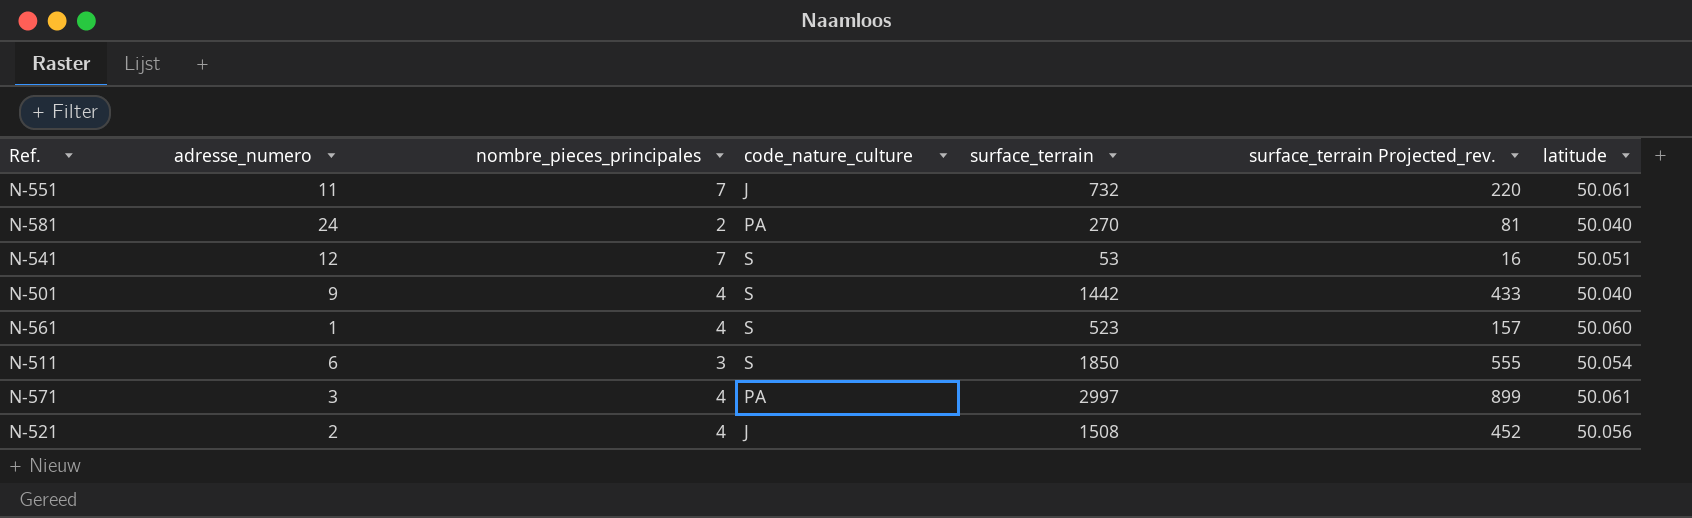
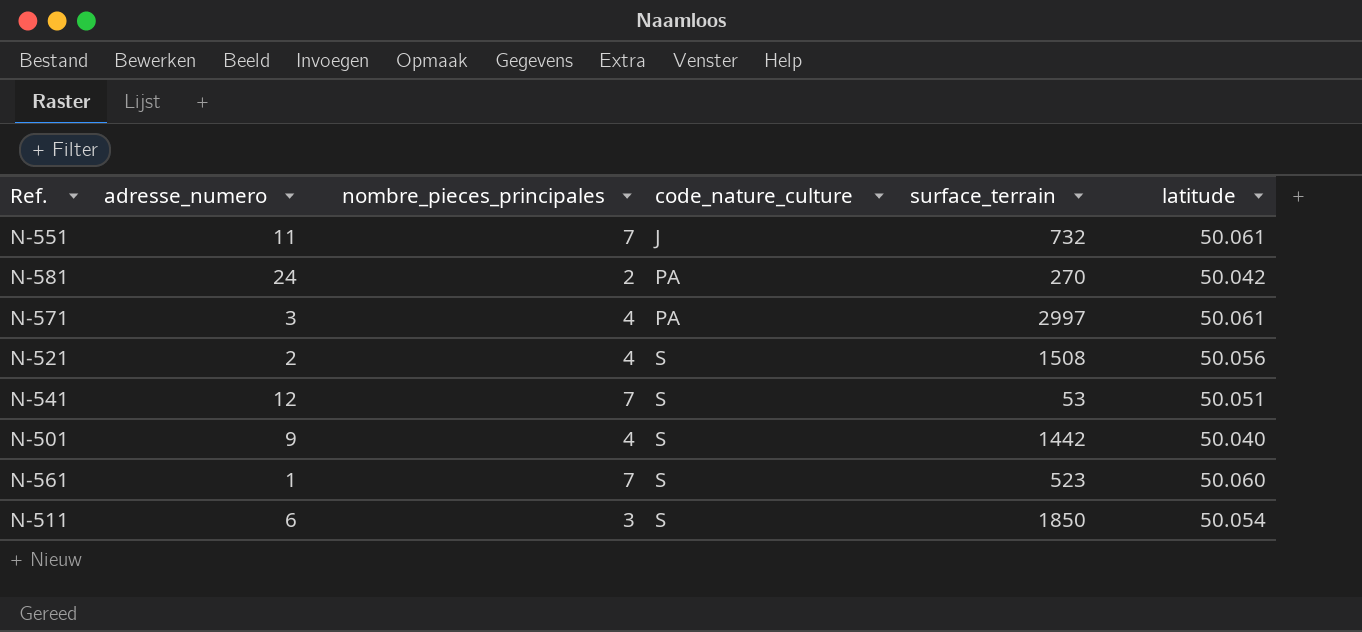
row order: none -> code_nature_culture ascending
column surface_terrain Projected_rev. | formula: [surface_terrain] * 0.3 -> none
N-581 | latitude: 50.040 -> 50.042
N-521 | code_nature_culture: J -> S
N-561 | nombre_pieces_principales: 4 -> 7

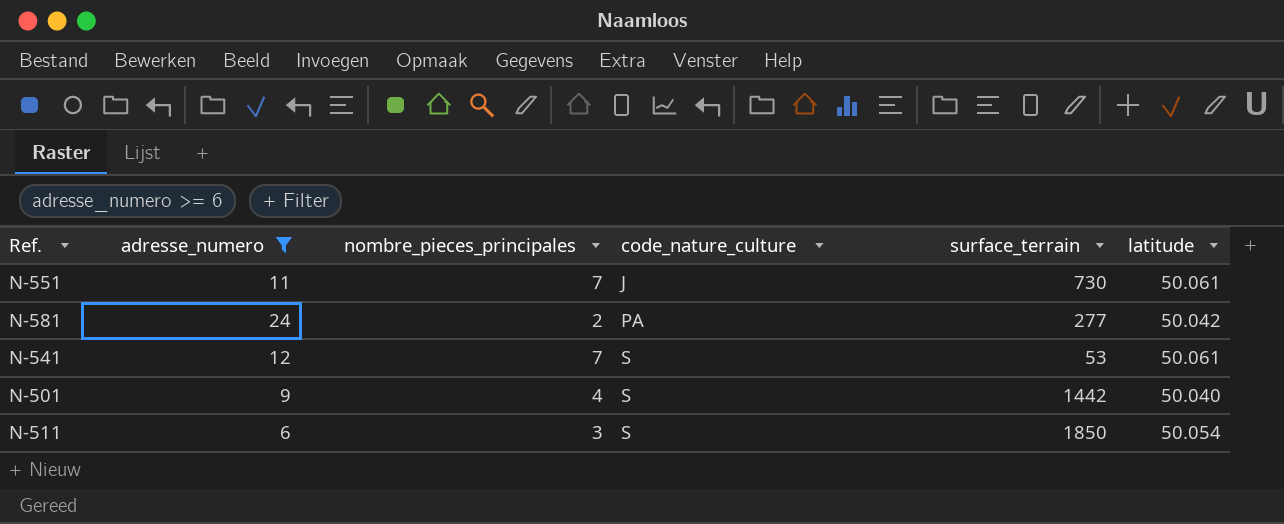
filter: none -> adresse_numero >= 6
N-551 | surface_terrain: 732 -> 730
N-581 | surface_terrain: 270 -> 277
N-541 | latitude: 50.051 -> 50.061

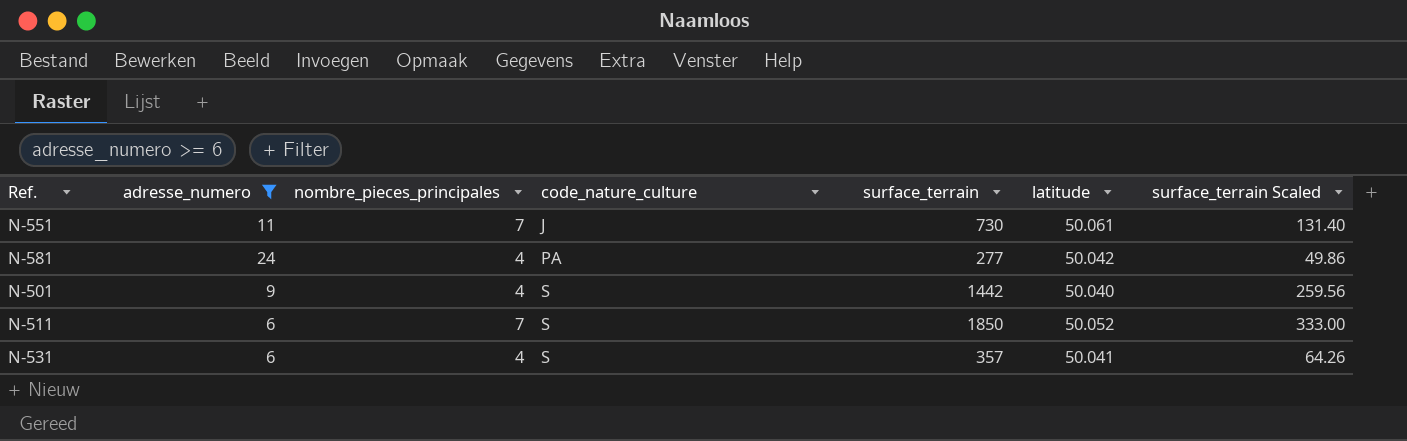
column surface_terrain Scaled | formula: none -> [surface_terrain] * 0.18
row N-541: 12 | 7 | S | 53 | 50.061 -> none
N-581 | nombre_pieces_principales: 2 -> 4
N-511 | nombre_pieces_principales: 3 -> 7
N-511 | latitude: 50.054 -> 50.052
row N-531: none -> 6 | 4 | S | 357 | 50.041 | 64.26

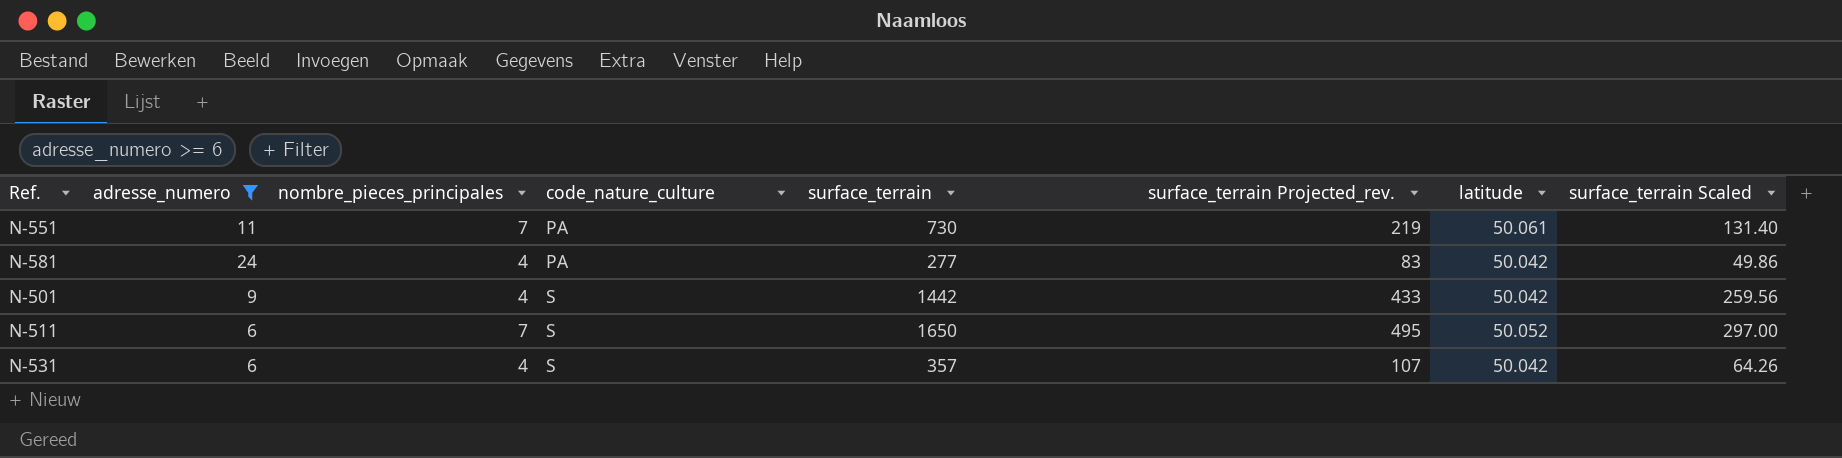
column surface_terrain Projected_rev. | formula: none -> [surface_terrain] * 0.3
N-551 | code_nature_culture: J -> PA
N-501 | latitude: 50.040 -> 50.042
N-511 | surface_terrain: 1850 -> 1650
N-511 | surface_terrain Scaled: 333.00 -> 297.00
N-531 | latitude: 50.041 -> 50.042

